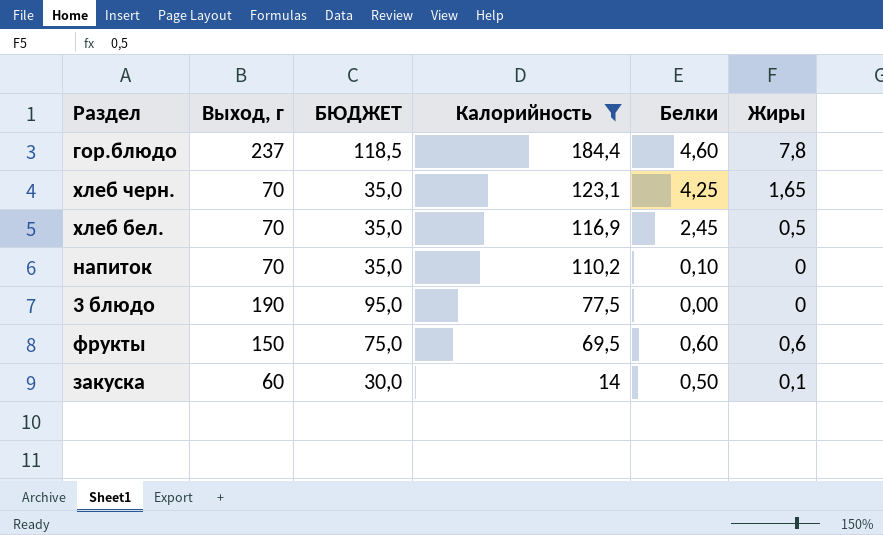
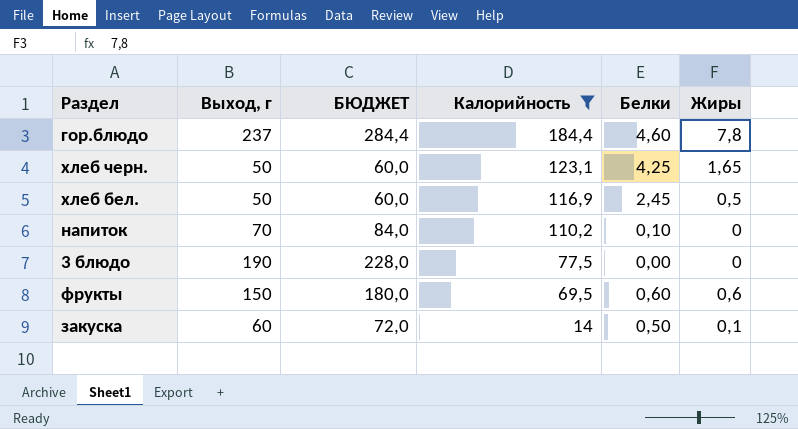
column БЮДЖЕТ | formula: [Выход, г] * 0,5 -> [Выход, г] * 1,2
хлеб черн. | Выход, г: 70 -> 50
хлеб бел. | Выход, г: 70 -> 50

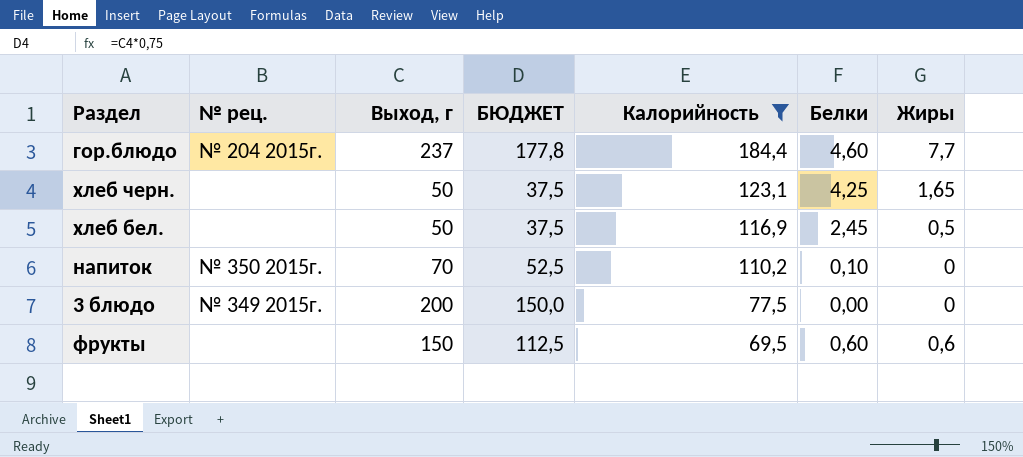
column № рец. | position: none -> 2
column БЮДЖЕТ | formula: [Выход, г] * 1,2 -> [Выход, г] * 0,75
row закуска: 60 | 72,0 | 14 | 0,50 | 0,1 -> none
гор.блюдо | Жиры: 7,8 -> 7,7
3 блюдо | Выход, г: 190 -> 200

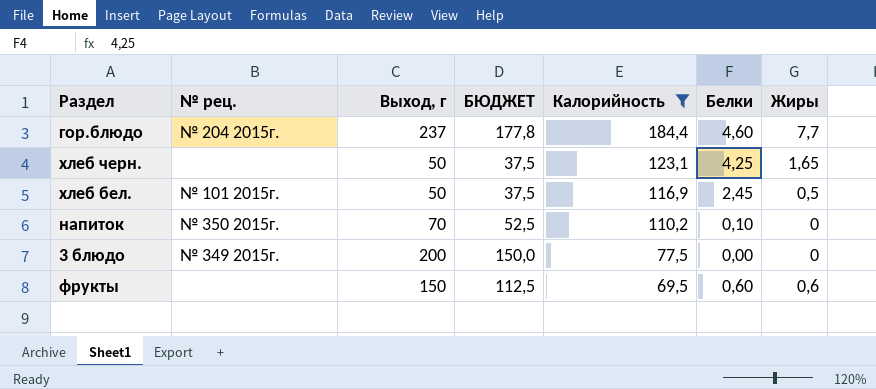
хлеб бел. | № рец.: none -> № 101 2015г.

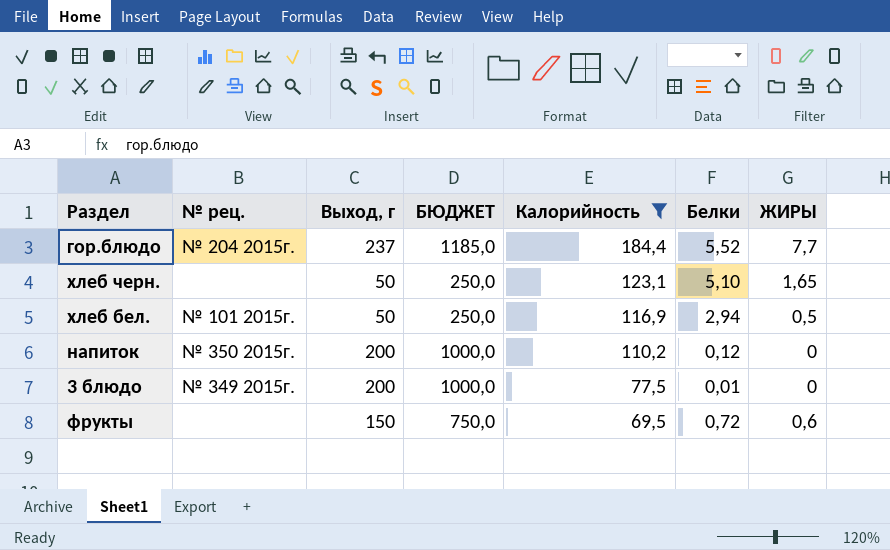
column БЮДЖЕТ | formula: [Выход, г] * 0,75 -> [Выход, г] * 5
column name: Жиры -> ЖИРЫ
гор.блюдо | Белки: 4,60 -> 5,52
хлеб черн. | Белки: 4,25 -> 5,10
хлеб бел. | Белки: 2,45 -> 2,94
напиток | Выход, г: 70 -> 200
напиток | Белки: 0,10 -> 0,12
3 блюдо | Белки: 0,00 -> 0,01
фрукты | Белки: 0,60 -> 0,72

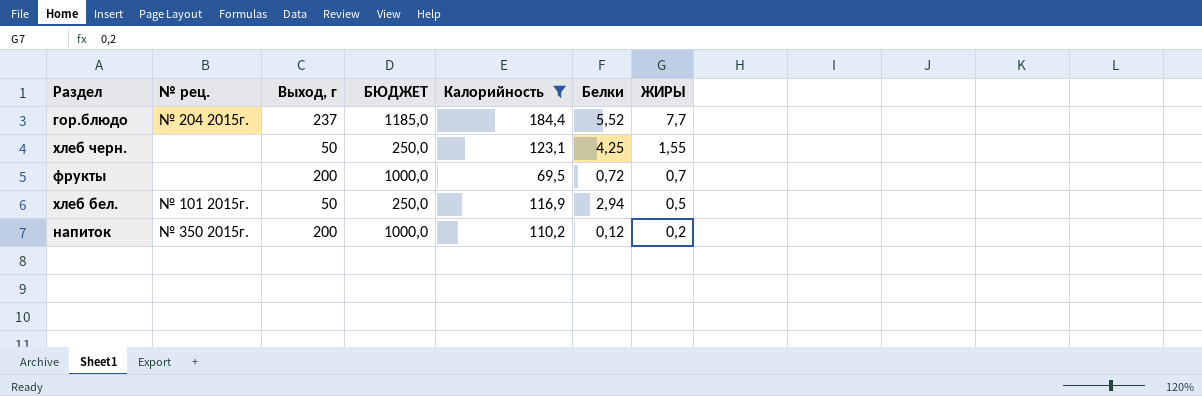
row order: Калорийность descending -> ЖИРЫ descending
row 3 блюдо: № 349 2015г. | 200 | 1000,0 | 77,5 | 0,01 | 0 -> none
хлеб черн. | Белки: 5,10 -> 4,25
хлеб черн. | ЖИРЫ: 1,65 -> 1,55
фрукты | Выход, г: 150 -> 200
фрукты | БЮДЖЕТ: 750,0 -> 1000,0
фрукты | ЖИРЫ: 0,6 -> 0,7
напиток | ЖИРЫ: 0 -> 0,2

